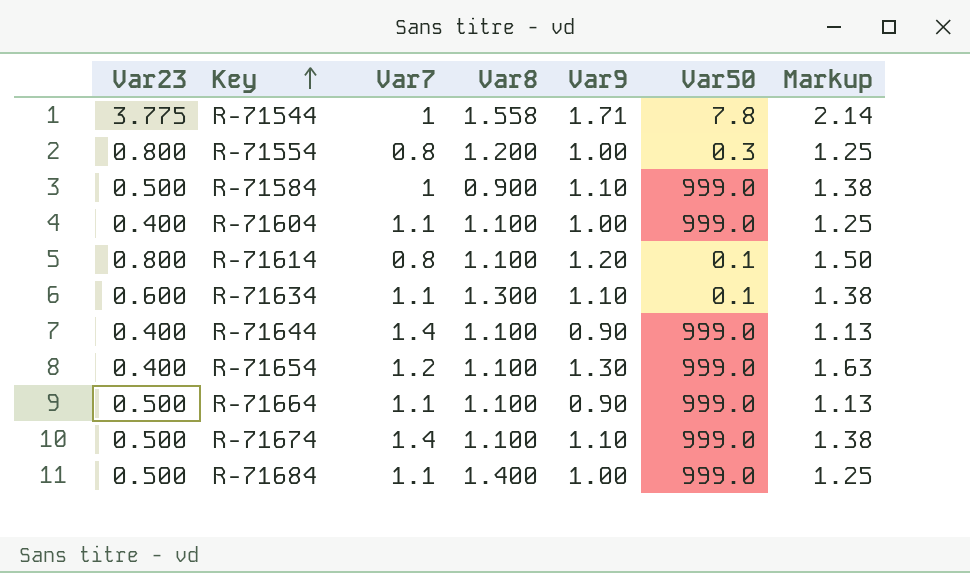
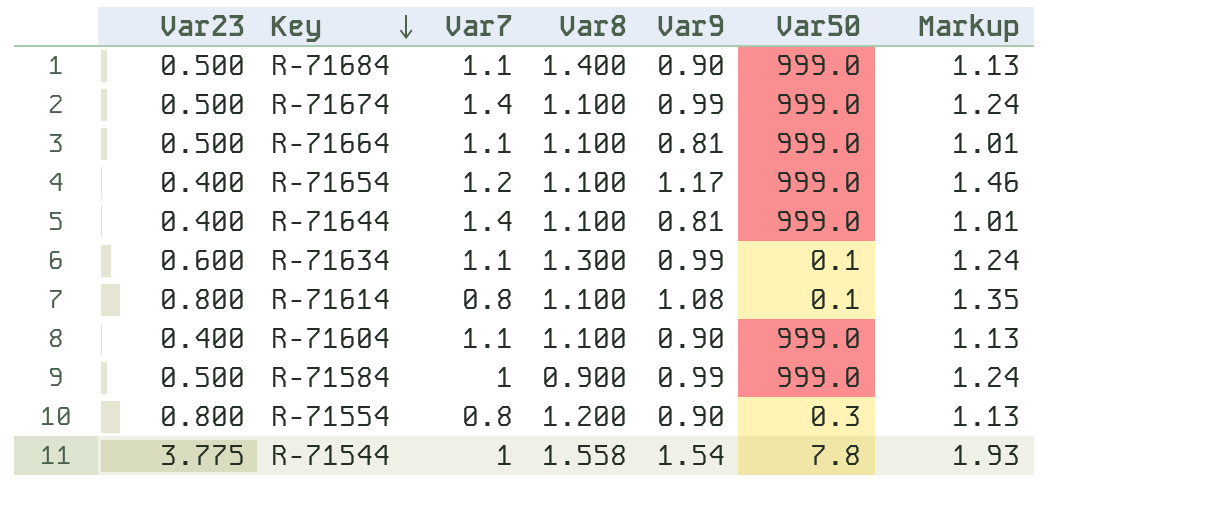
row order: Key ascending -> Key descending
R-71684 | Var9: 1.00 -> 0.90
R-71684 | Markup: 1.25 -> 1.13
R-71674 | Var9: 1.10 -> 0.99
R-71674 | Markup: 1.38 -> 1.24
R-71664 | Var9: 0.90 -> 0.81
R-71664 | Markup: 1.13 -> 1.01
R-71654 | Var9: 1.30 -> 1.17
R-71654 | Markup: 1.63 -> 1.46
R-71644 | Var9: 0.90 -> 0.81
R-71644 | Markup: 1.13 -> 1.01
R-71634 | Var9: 1.10 -> 0.99
R-71634 | Markup: 1.38 -> 1.24
R-71614 | Var9: 1.20 -> 1.08
R-71614 | Markup: 1.50 -> 1.35
R-71604 | Var9: 1.00 -> 0.90
R-71604 | Markup: 1.25 -> 1.13
R-71584 | Var9: 1.10 -> 0.99
R-71584 | Markup: 1.38 -> 1.24
R-71554 | Var9: 1.00 -> 0.90
R-71554 | Markup: 1.25 -> 1.13
R-71544 | Var9: 1.71 -> 1.54
R-71544 | Markup: 2.14 -> 1.93

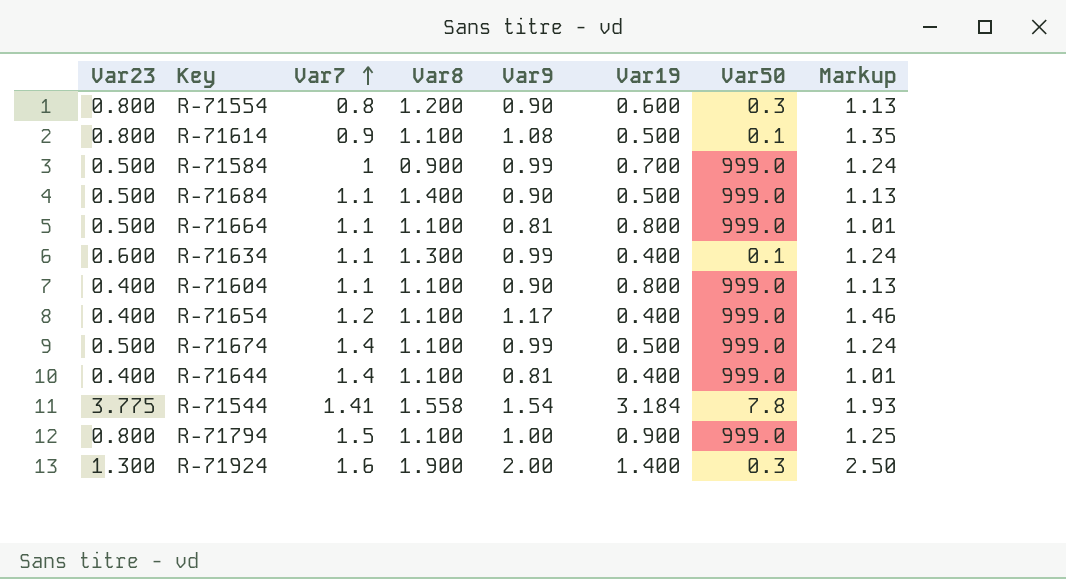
row order: Key descending -> Var7 ascending
column Var19 | position: none -> 6
R-71614 | Var7: 0.8 -> 0.9
R-71544 | Var7: 1 -> 1.41
row R-71794: none -> 0.800 | 1.5 | 1.100 | 1.00 | 0.900 | 999.0 | 1.25
row R-71924: none -> 1.300 | 1.6 | 1.900 | 2.00 | 1.400 | 0.3 | 2.50

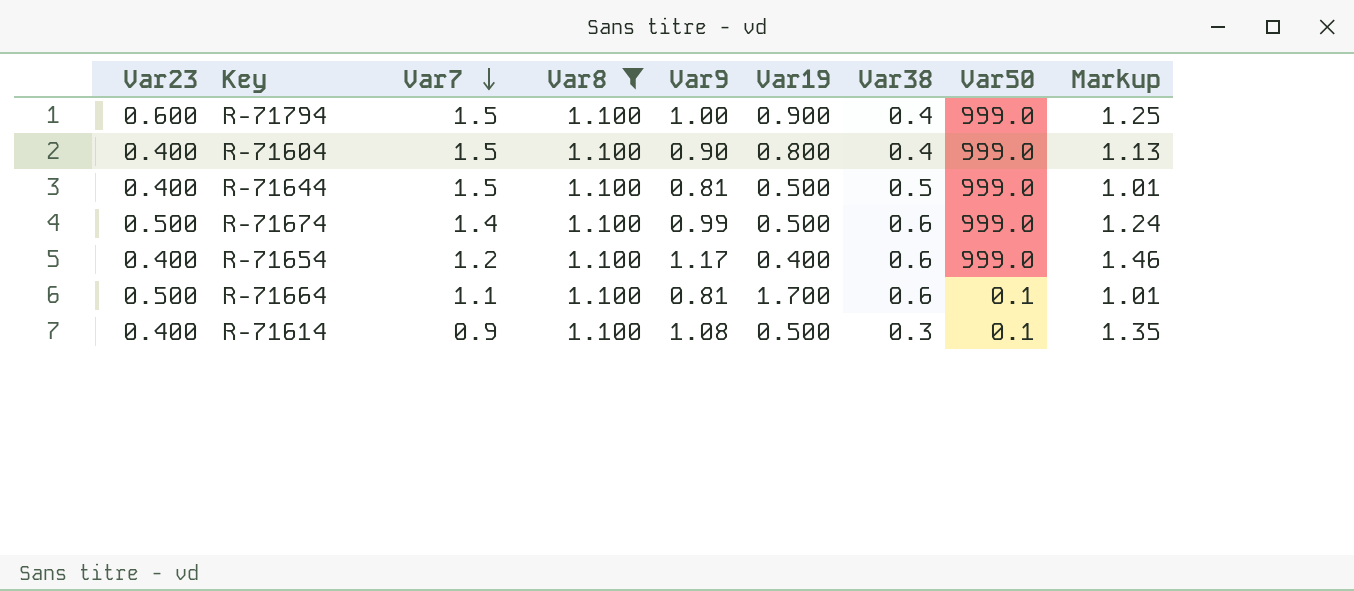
filter: none -> Var8 = 1.100
row order: Var7 ascending -> Var7 descending
column Var38 | position: none -> 7
R-71794 | Var23: 0.800 -> 0.600
R-71604 | Var7: 1.1 -> 1.5
R-71644 | Var7: 1.4 -> 1.5
R-71644 | Var19: 0.400 -> 0.500
R-71664 | Var19: 0.800 -> 1.700
R-71664 | Var50: 999.0 -> 0.1
R-71614 | Var23: 0.800 -> 0.400

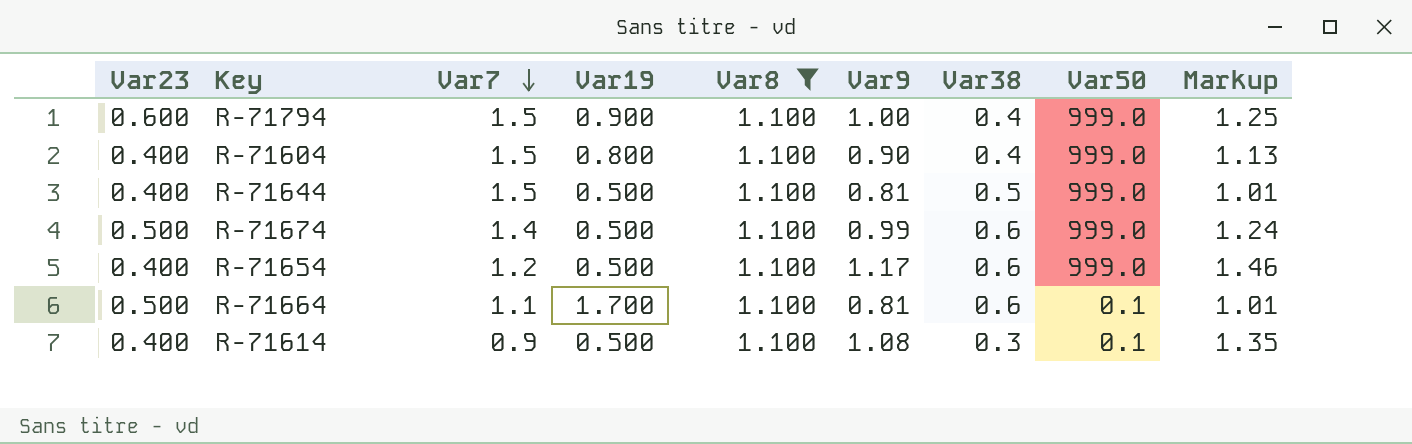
column Var19 | position: 6 -> 4
R-71654 | Var19: 0.400 -> 0.500

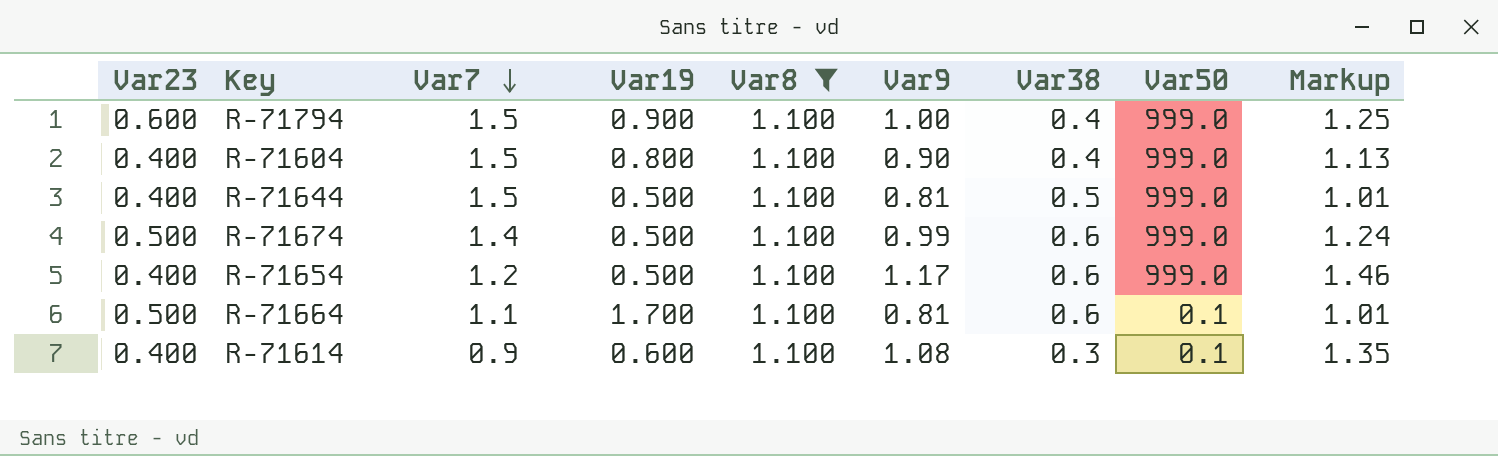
R-71614 | Var19: 0.500 -> 0.600

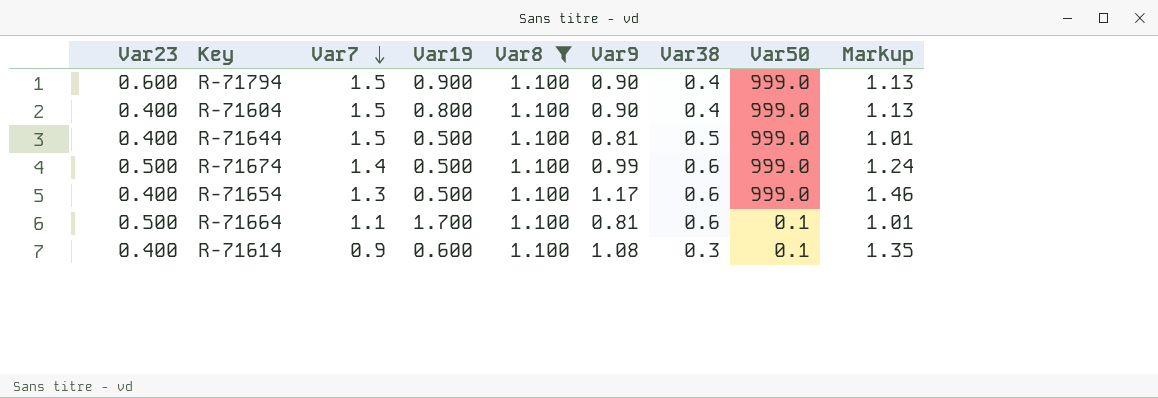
R-71794 | Var9: 1.00 -> 0.90
R-71794 | Markup: 1.25 -> 1.13
R-71654 | Var7: 1.2 -> 1.3

